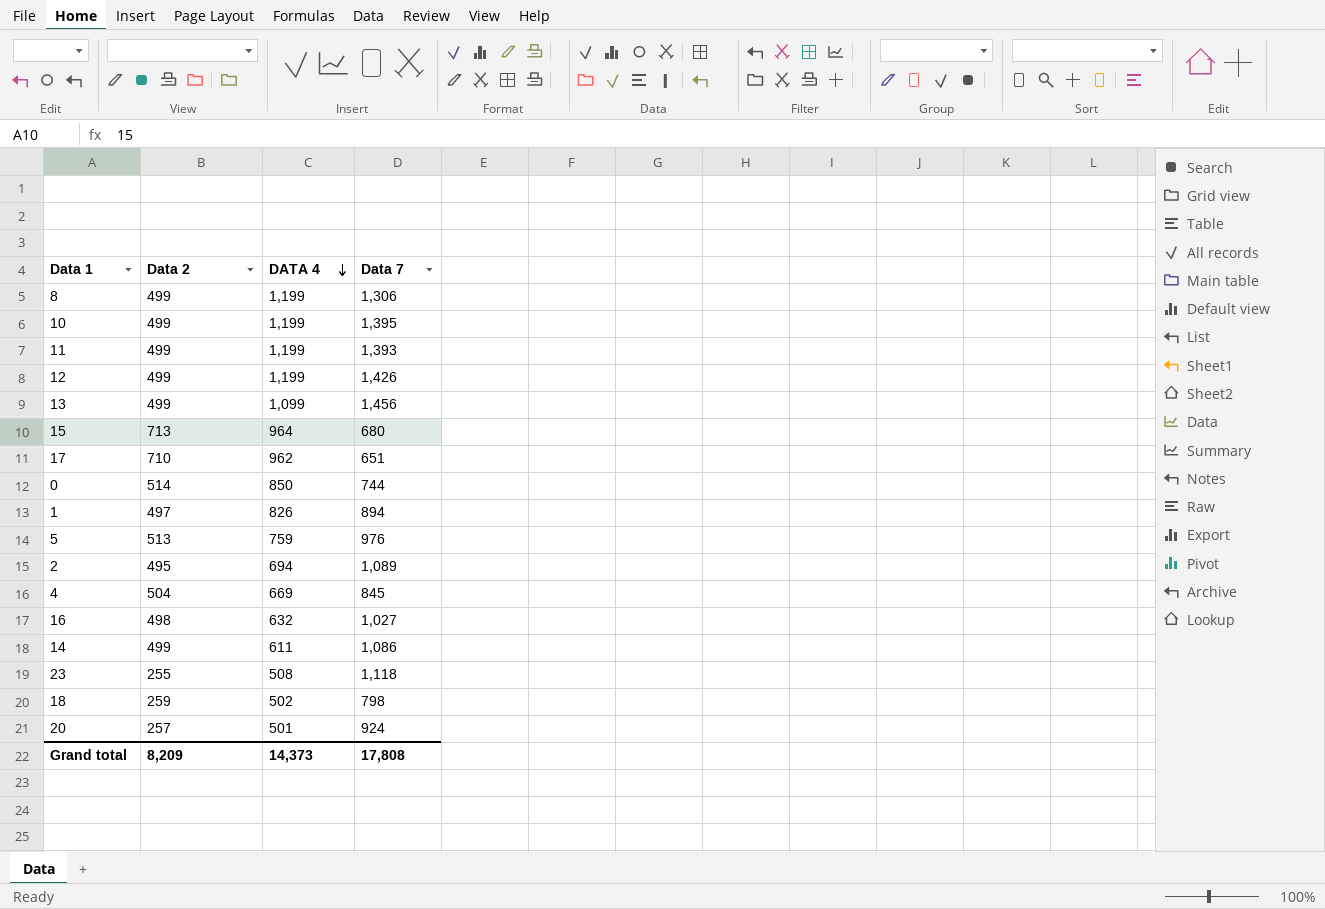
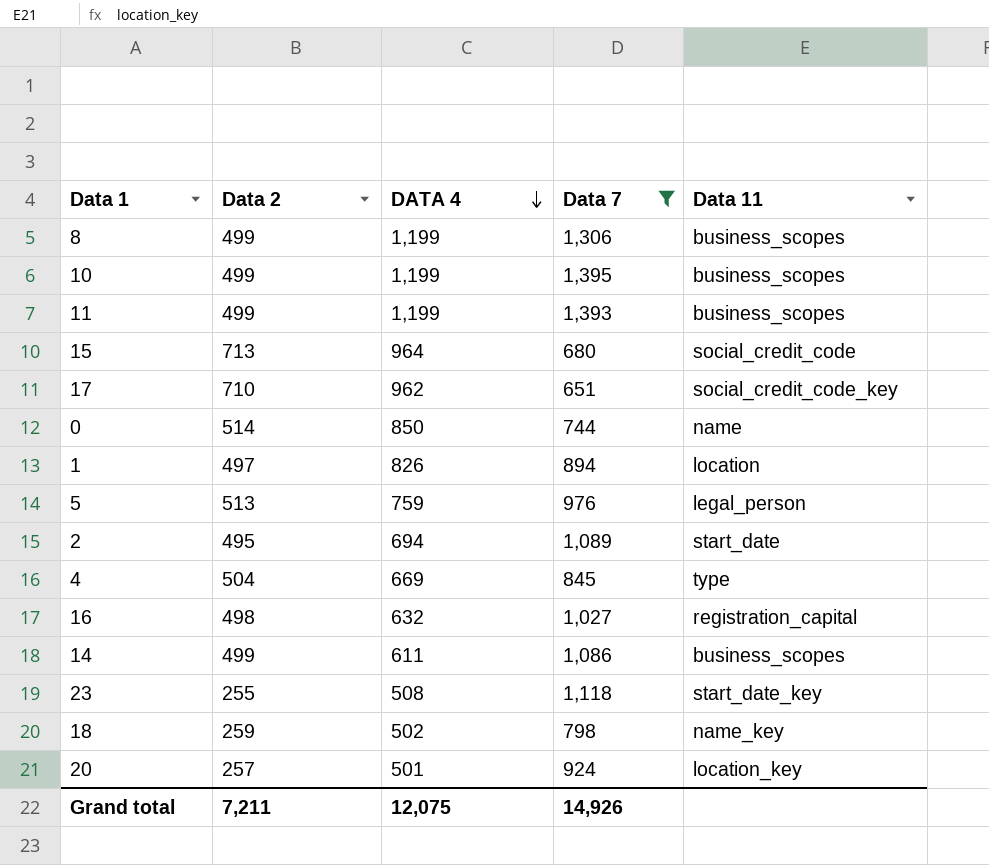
filter: none -> Data 7 <= 1,395
column Data 11 | position: none -> 5
Grand total | Data 2: 8,209 -> 7,211
Grand total | DATA 4: 14,373 -> 12,075
Grand total | Data 7: 17,808 -> 14,926

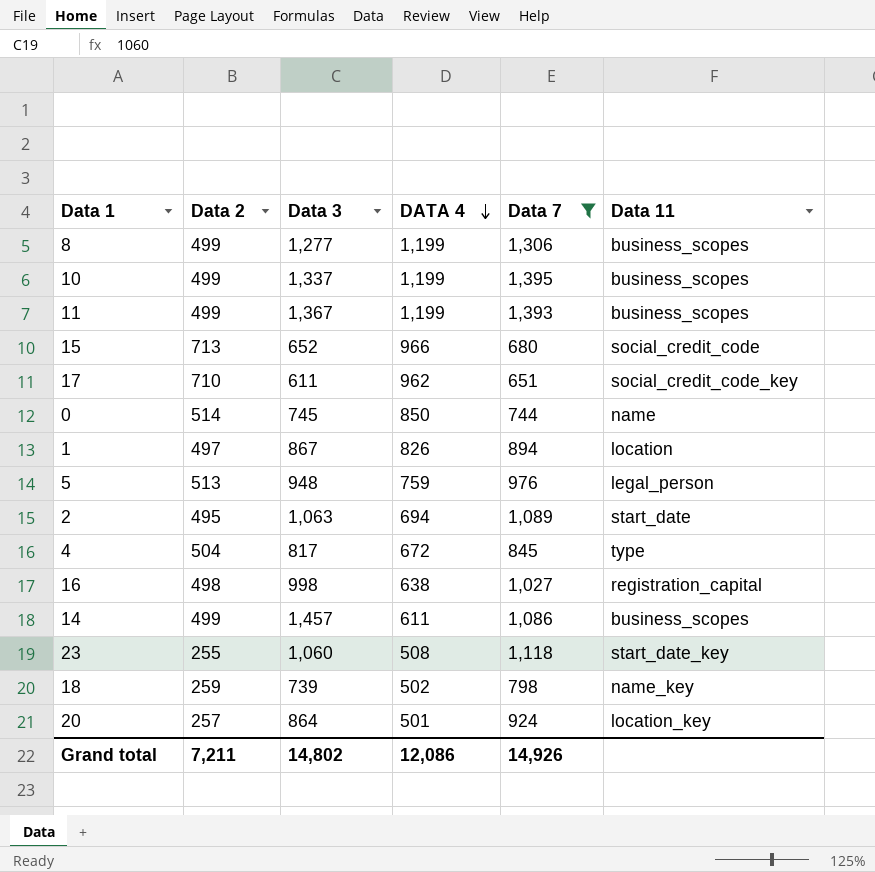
column Data 3 | position: none -> 3
15 | DATA 4: 964 -> 966
4 | DATA 4: 669 -> 672
16 | DATA 4: 632 -> 638
Grand total | DATA 4: 12,075 -> 12,086

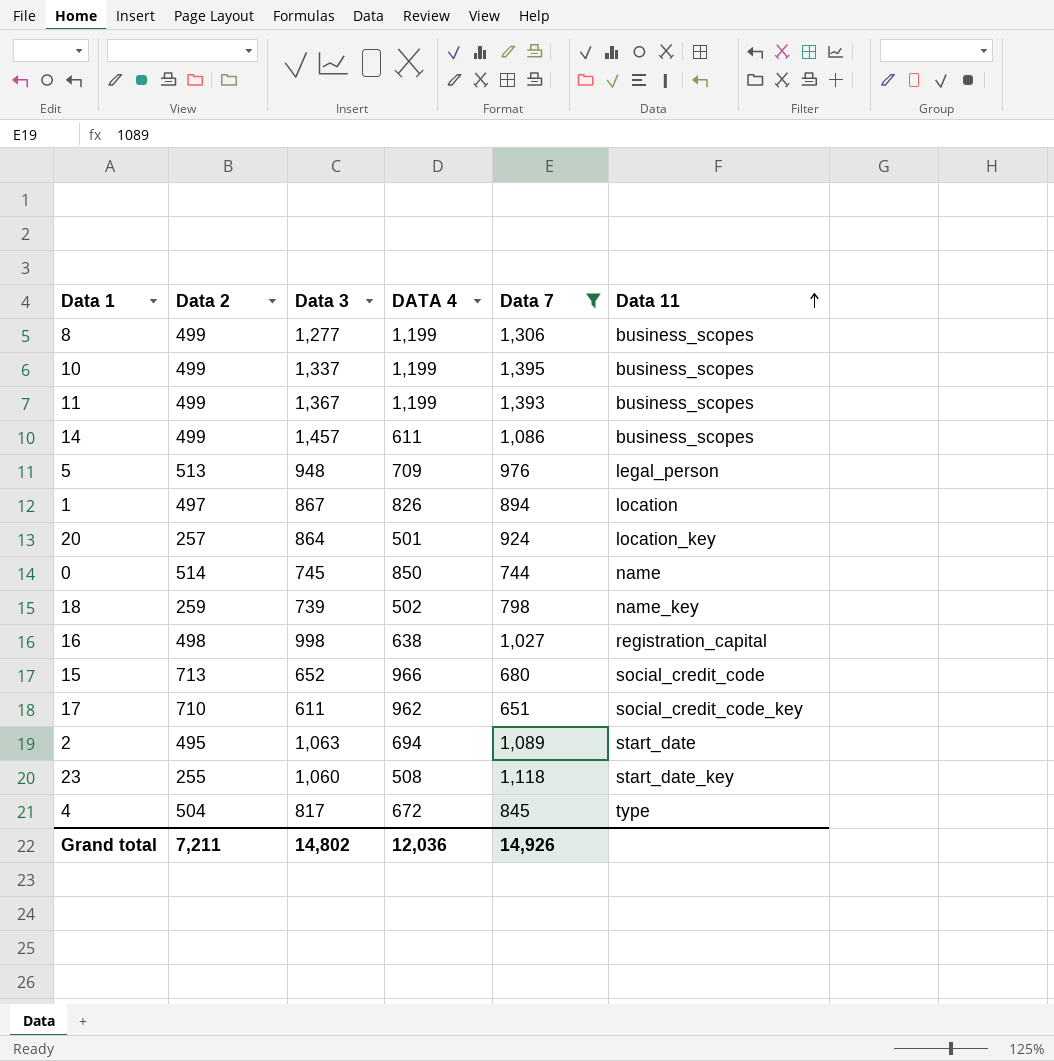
row order: DATA 4 descending -> Data 11 ascending
5 | DATA 4: 759 -> 709
Grand total | DATA 4: 12,086 -> 12,036

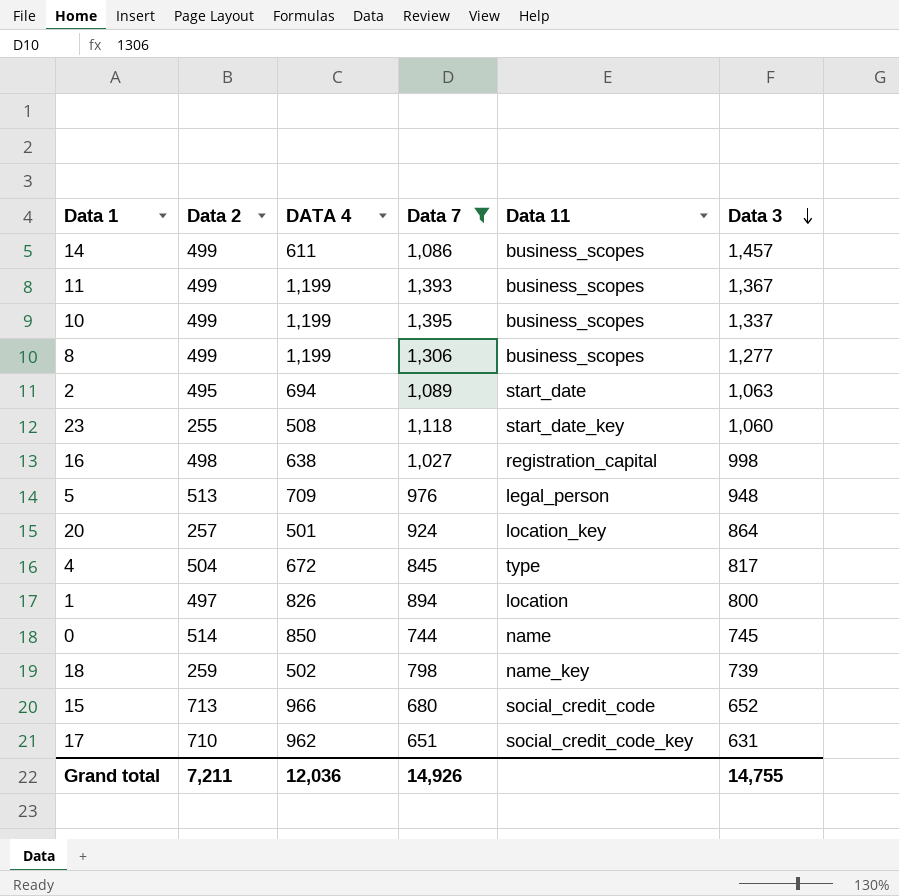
row order: Data 11 ascending -> Data 3 descending
column Data 3 | position: 3 -> 6
1 | Data 3: 867 -> 800
17 | Data 3: 611 -> 631
Grand total | Data 3: 14,802 -> 14,755

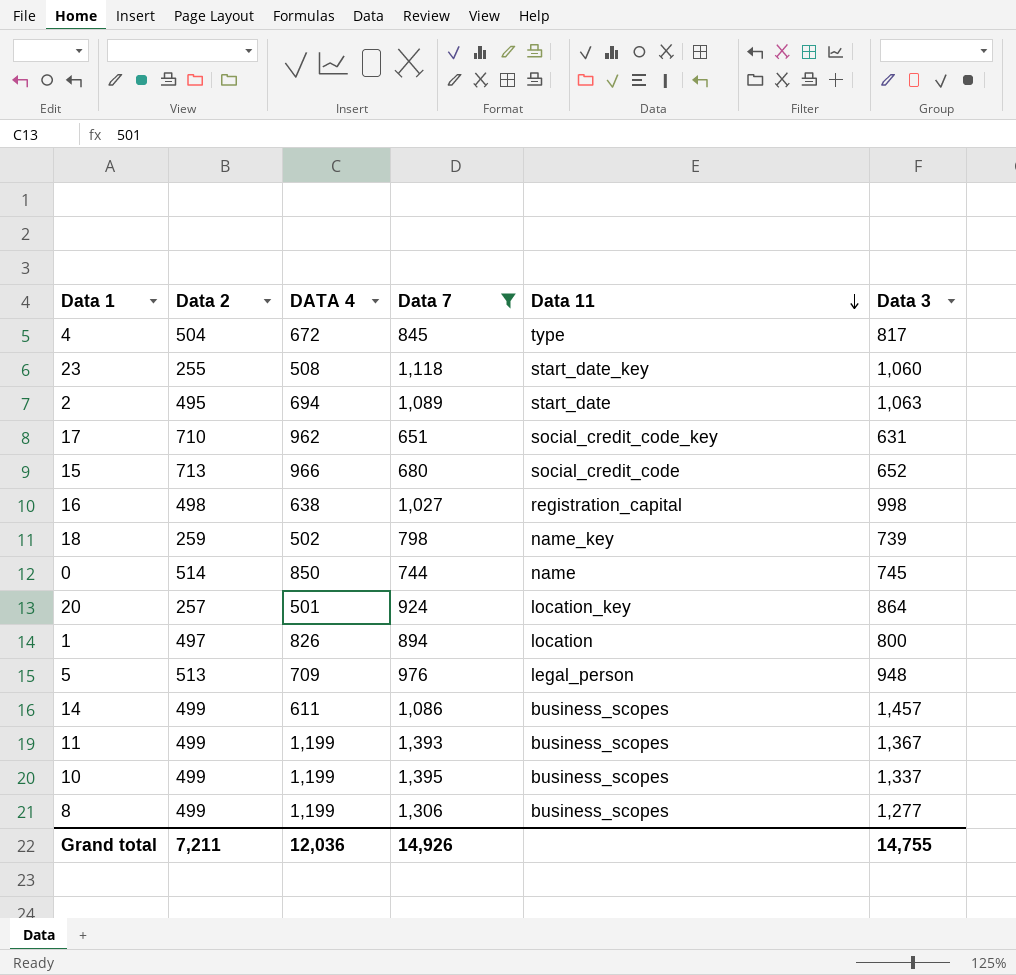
row order: Data 3 descending -> Data 11 descending

